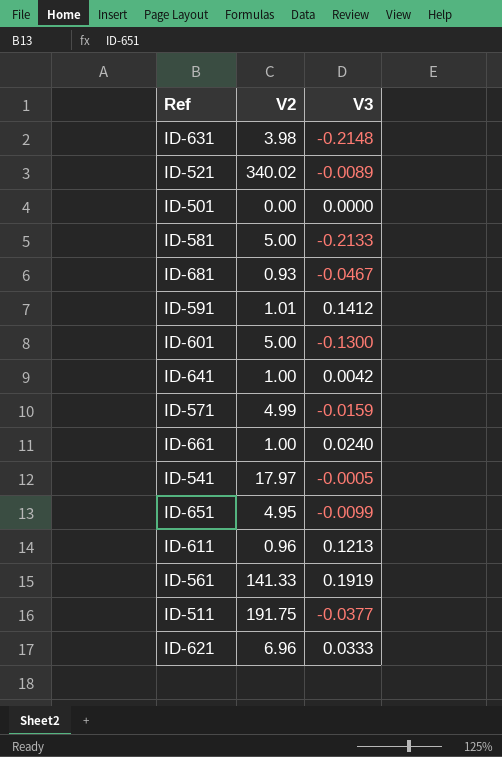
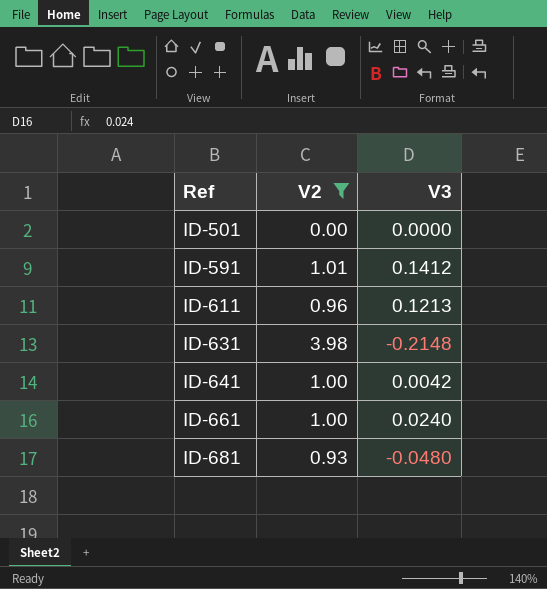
filter: none -> V2 <= 3.98
row order: none -> Ref ascending
ID-681 | V3: -0.0467 -> -0.0480

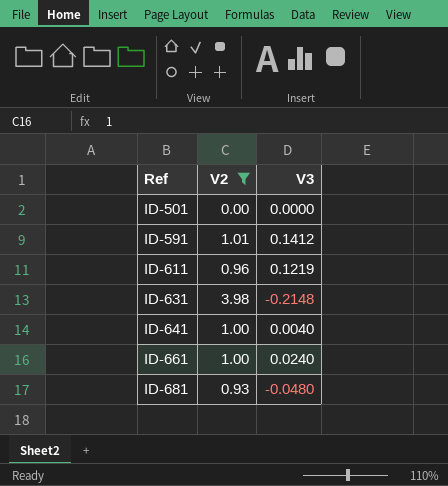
ID-611 | V3: 0.1213 -> 0.1219
ID-641 | V3: 0.0042 -> 0.0040

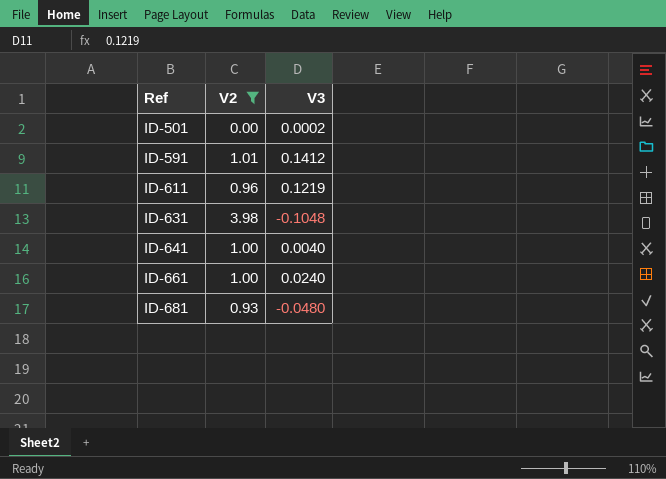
ID-501 | V3: 0.0000 -> 0.0002
ID-631 | V3: -0.2148 -> -0.1048

